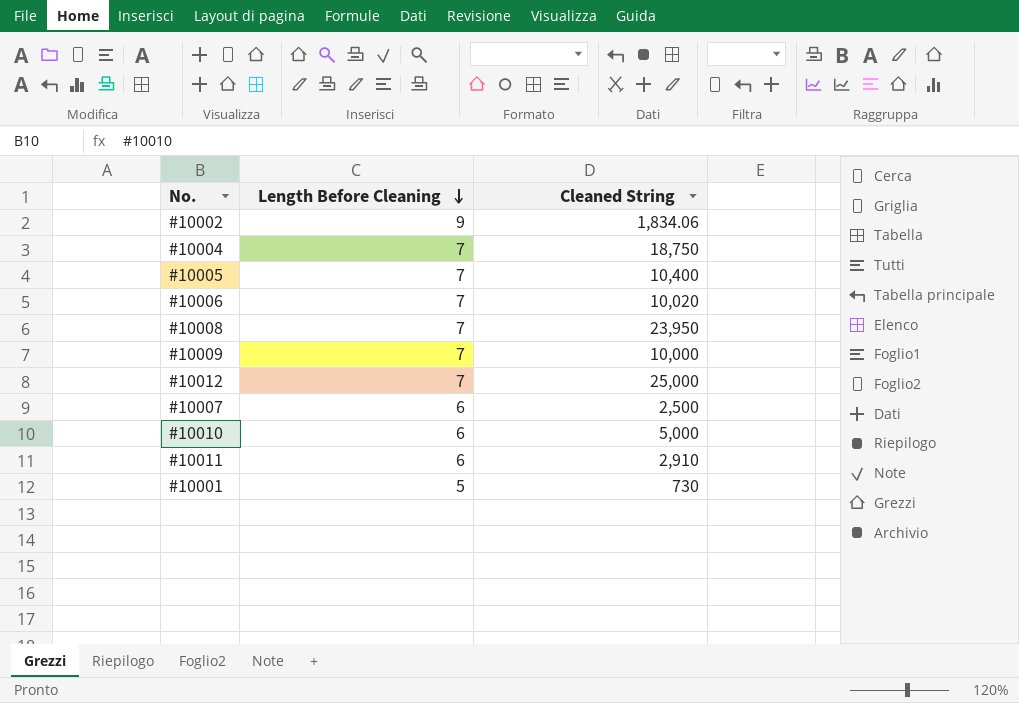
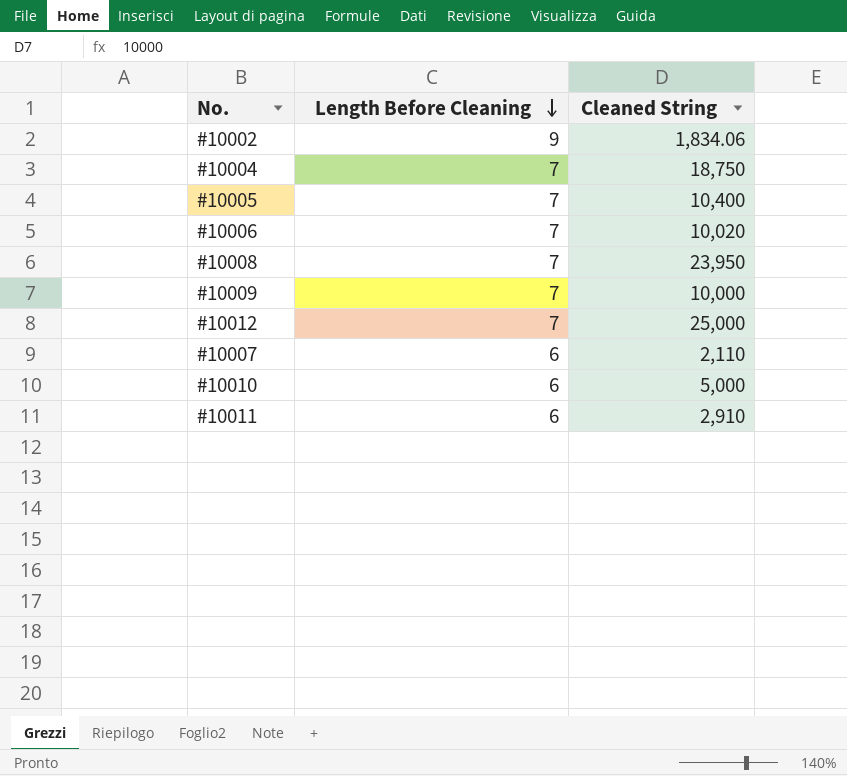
row #10001: 5 | 730 -> none
#10007 | Cleaned String: 2,500 -> 2,110

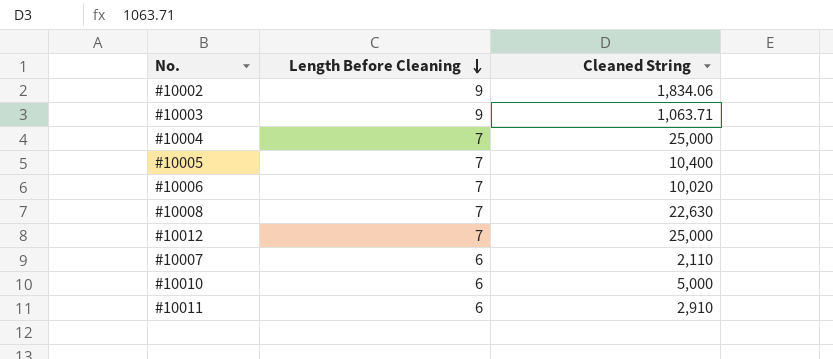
row #10009: 7 | 10,000 -> none
row #10003: none -> 9 | 1,063.71
#10004 | Cleaned String: 18,750 -> 25,000
#10008 | Cleaned String: 23,950 -> 22,630

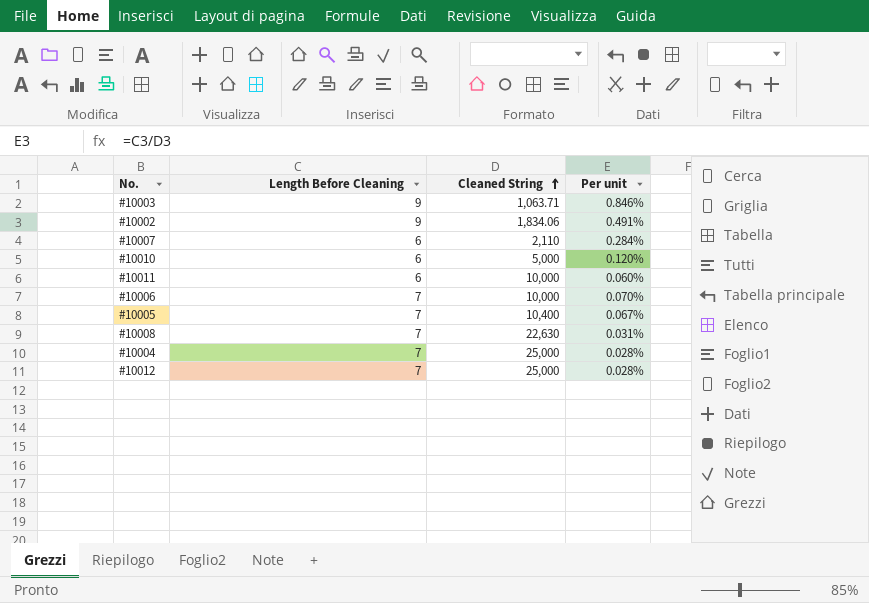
row order: Length Before Cleaning descending -> Cleaned String ascending
column Per unit | formula: none -> [Length Before Cleaning] / [Cleaned String]
#10011 | Cleaned String: 2,910 -> 10,000
#10006 | Cleaned String: 10,020 -> 10,000

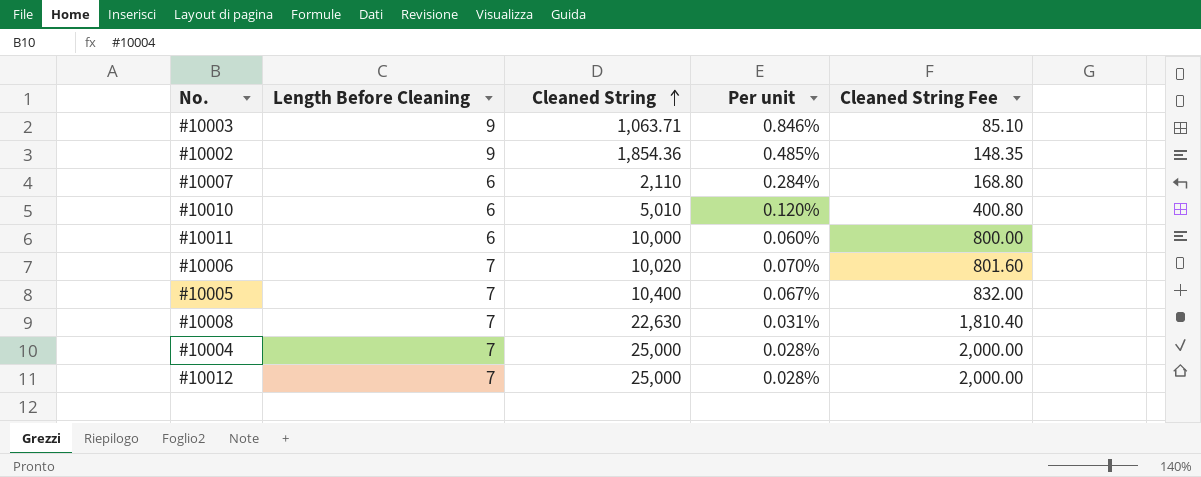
column Cleaned String Fee | formula: none -> [Cleaned String] * 0.08
#10002 | Cleaned String: 1,834.06 -> 1,854.36
#10002 | Per unit: 0.491% -> 0.485%
#10010 | Cleaned String: 5,000 -> 5,010
#10006 | Cleaned String: 10,000 -> 10,020

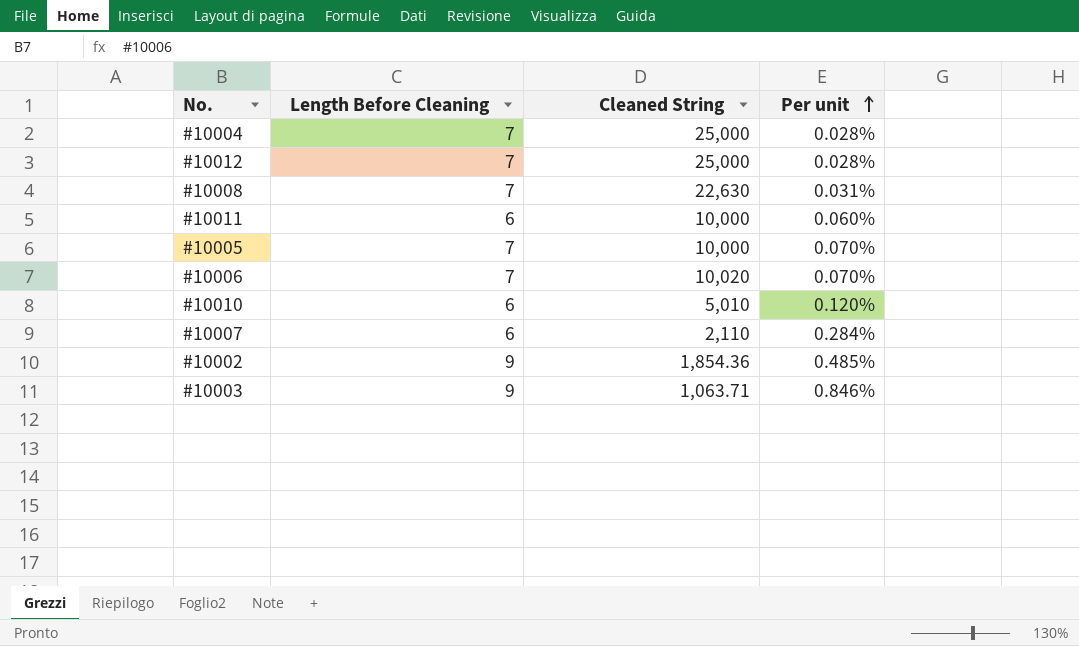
row order: Cleaned String ascending -> Per unit ascending
column Cleaned String Fee | formula: [Cleaned String] * 0.08 -> none
#10005 | Cleaned String: 10,400 -> 10,000
#10005 | Per unit: 0.067% -> 0.070%

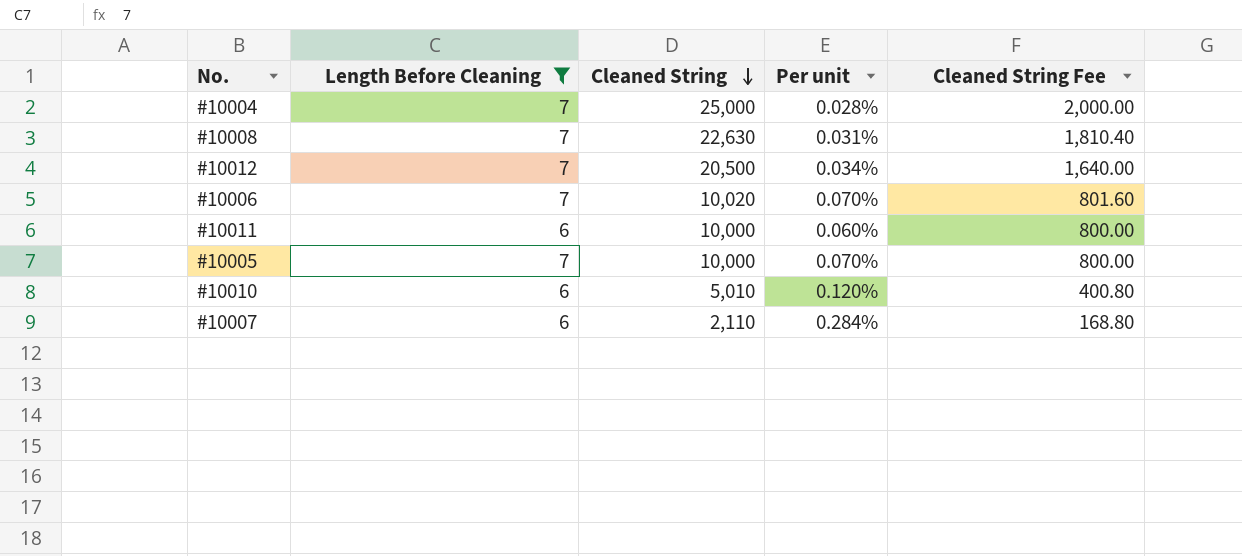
filter: none -> Length Before Cleaning != 9
row order: Per unit ascending -> Cleaned String descending
column Cleaned String Fee | formula: none -> [Cleaned String] * 0.08
#10012 | Cleaned String: 25,000 -> 20,500
#10012 | Per unit: 0.028% -> 0.034%

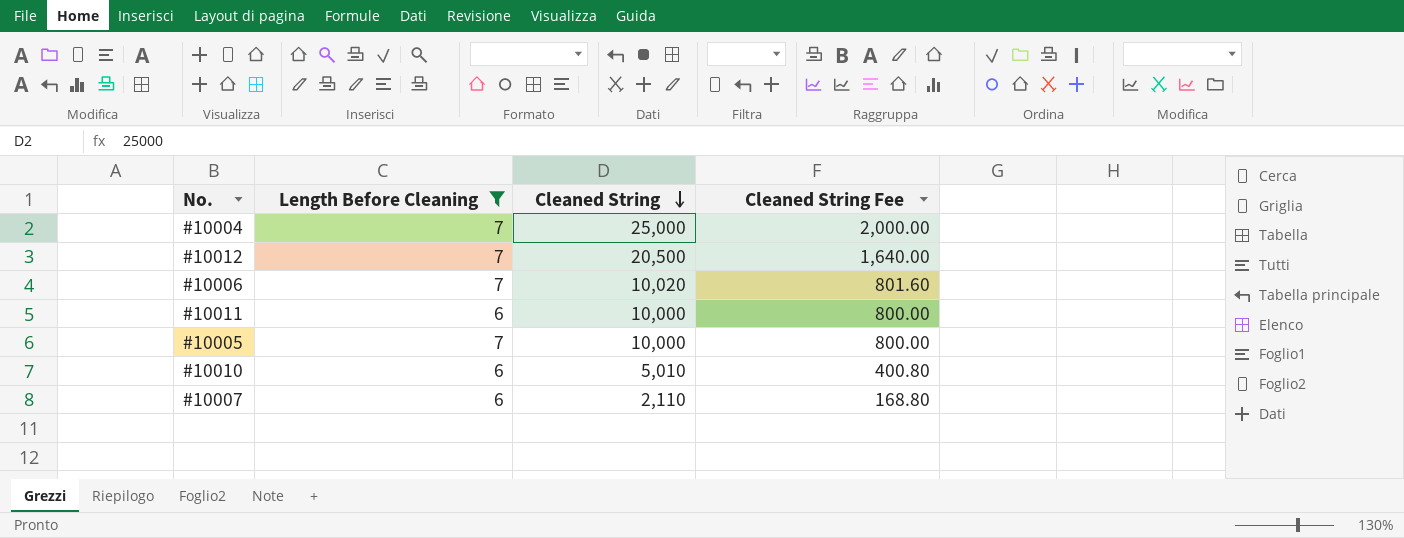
column Per unit | formula: [Length Before Cleaning] / [Cleaned String] -> none
row #10008: 7 | 22,630 | 0.031% | 1,810.40 -> none

